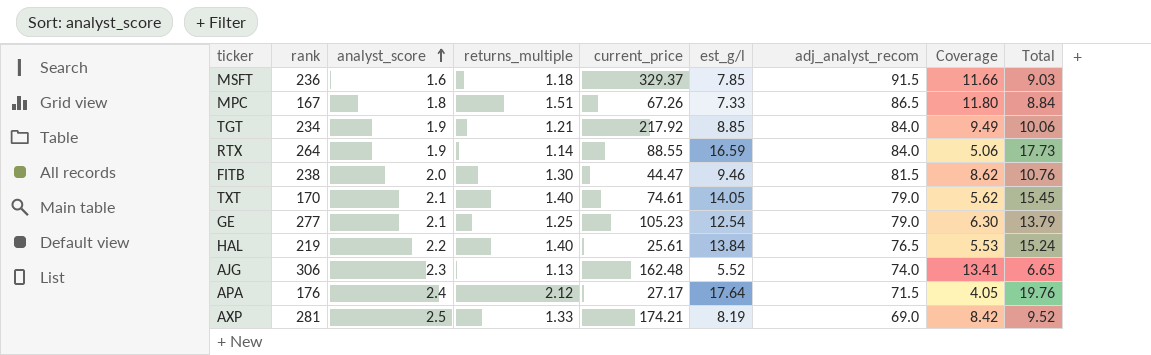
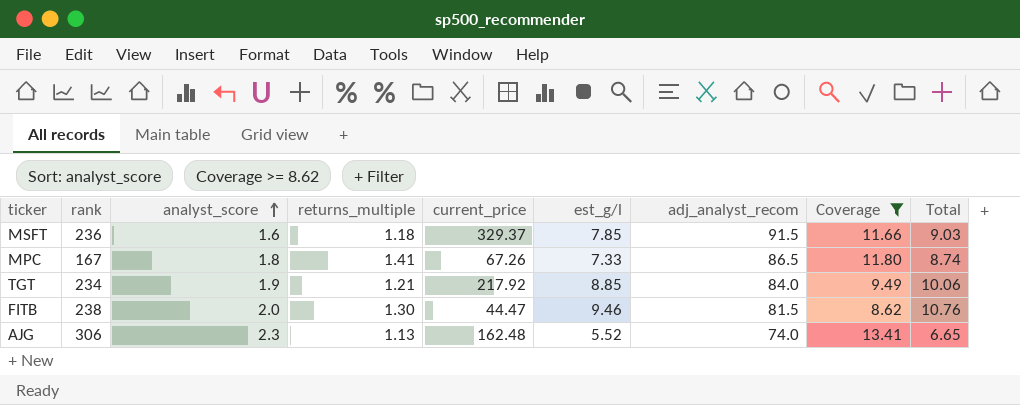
filter: none -> Coverage >= 8.62
MPC | returns_multiple: 1.51 -> 1.41
MPC | Total: 8.84 -> 8.74

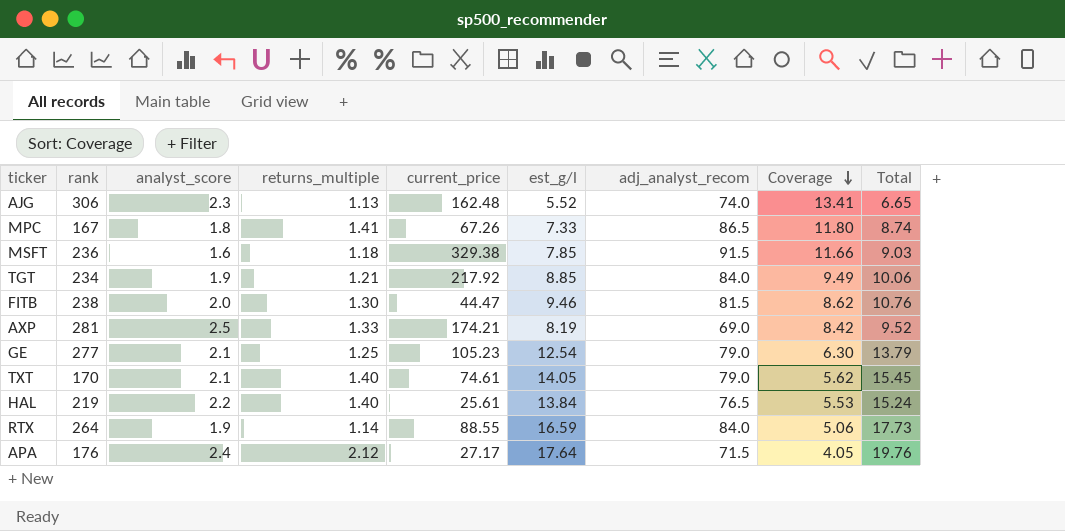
filter: Coverage >= 8.62 -> none
row order: analyst_score ascending -> Coverage descending
MSFT | current_price: 329.37 -> 329.38

